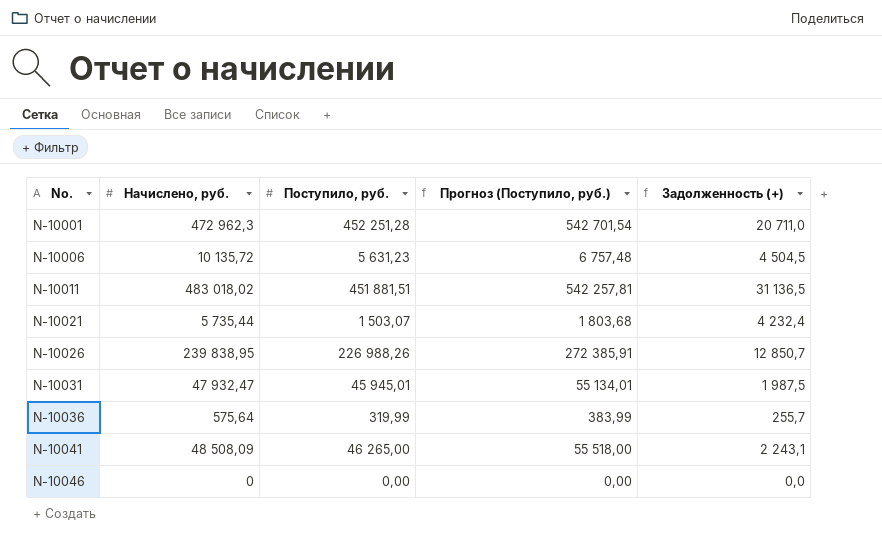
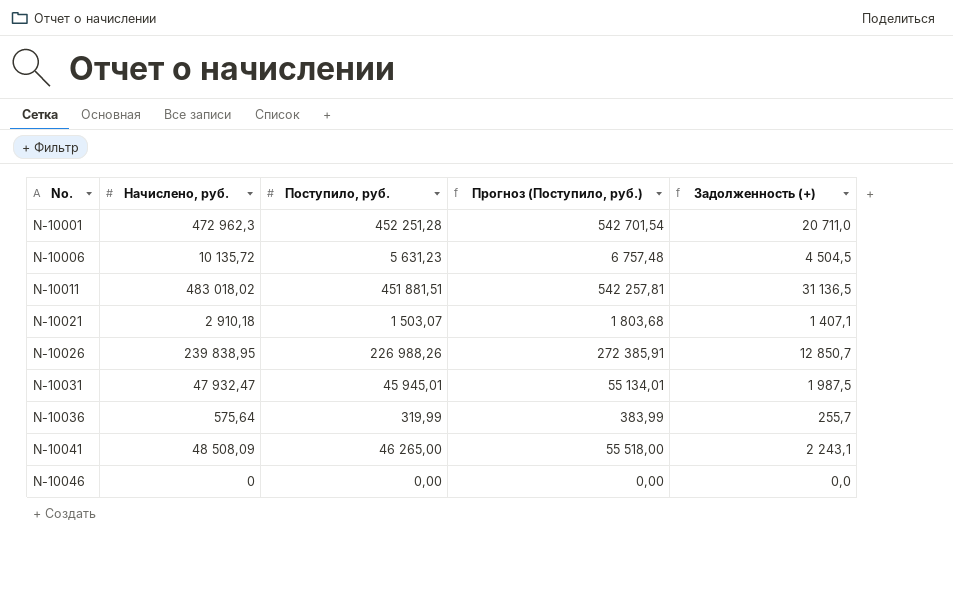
N-10021 | Начислено, руб.: 5 735,44 -> 2 910,18
N-10021 | Задолженность (+): 4 232,4 -> 1 407,1

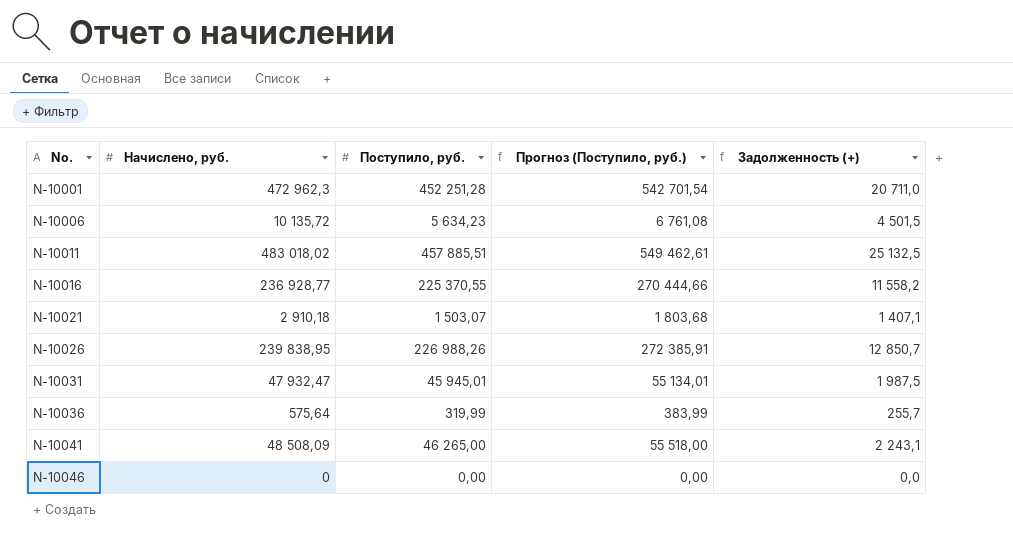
N-10006 | Поступило, руб.: 5 631,23 -> 5 634,23
N-10006 | Прогноз (Поступило, руб.): 6 757,48 -> 6 761,08
N-10006 | Задолженность (+): 4 504,5 -> 4 501,5
N-10011 | Поступило, руб.: 451 881,51 -> 457 885,51
N-10011 | Прогноз (Поступило, руб.): 542 257,81 -> 549 462,61
N-10011 | Задолженность (+): 31 136,5 -> 25 132,5
row N-10016: none -> 236 928,77 | 225 370,55 | 270 444,66 | 11 558,2

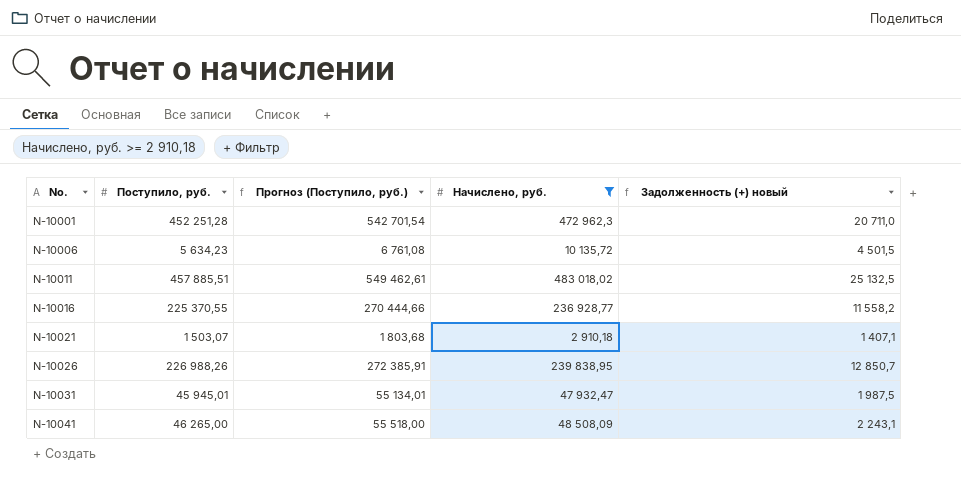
filter: none -> Начислено, руб. >= 2 910,18
column Начислено, руб. | position: 2 -> 4
column name: Задолженность (+) -> Задолженность (+) новый

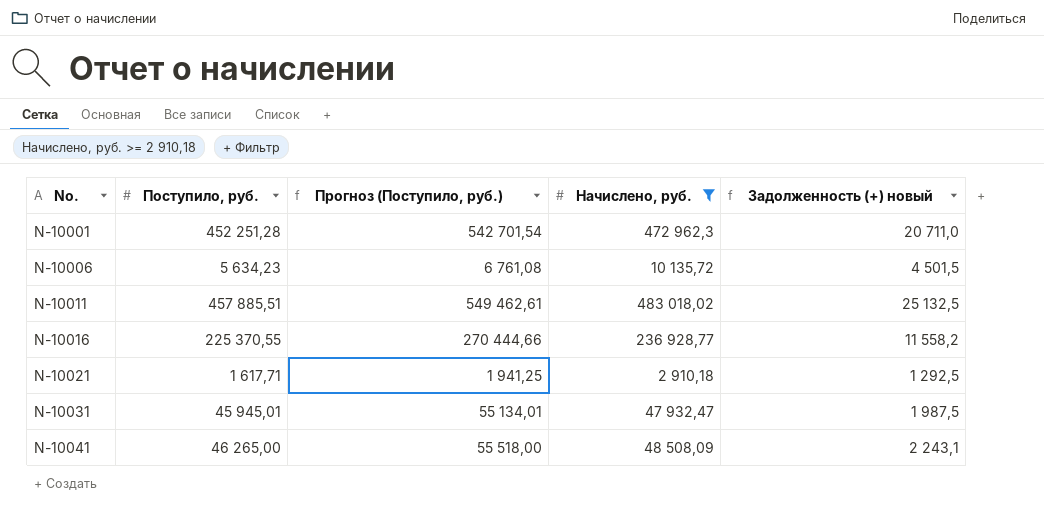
row N-10026: 226 988,26 | 272 385,91 | 239 838,95 | 12 850,7 -> none
N-10021 | Поступило, руб.: 1 503,07 -> 1 617,71
N-10021 | Прогноз (Поступило, руб.): 1 803,68 -> 1 941,25
N-10021 | Задолженность (+) новый: 1 407,1 -> 1 292,5

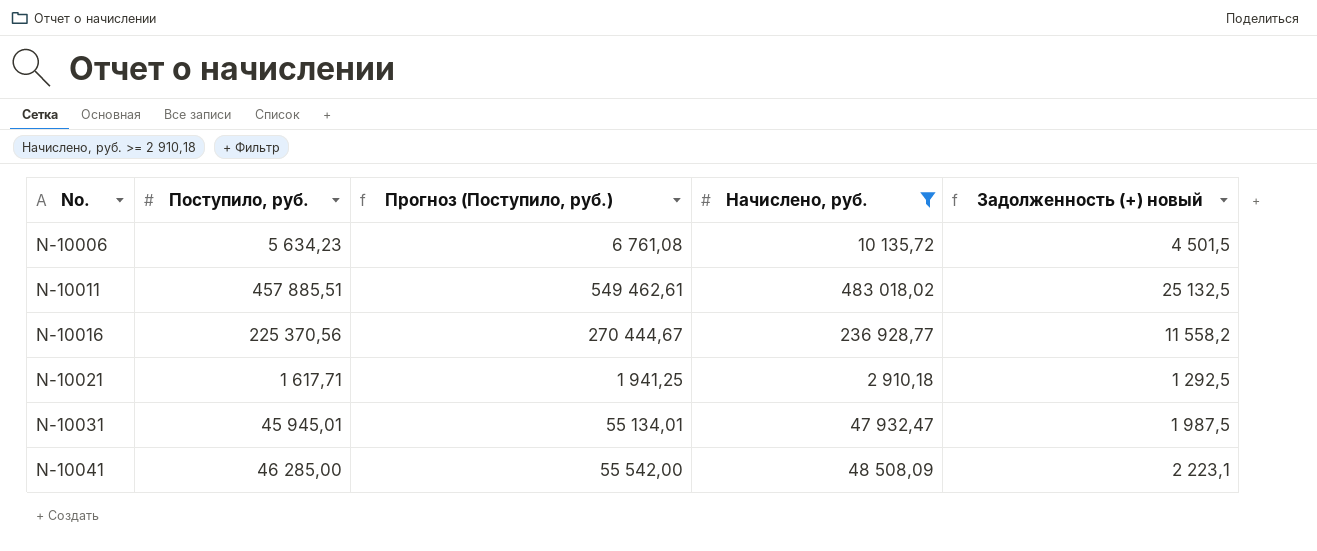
row N-10001: 452 251,28 | 542 701,54 | 472 962,3 | 20 711,0 -> none
N-10016 | Поступило, руб.: 225 370,55 -> 225 370,56
N-10016 | Прогноз (Поступило, руб.): 270 444,66 -> 270 444,67
N-10041 | Поступило, руб.: 46 265,00 -> 46 285,00
N-10041 | Прогноз (Поступило, руб.): 55 518,00 -> 55 542,00
N-10041 | Задолженность (+) новый: 2 243,1 -> 2 223,1

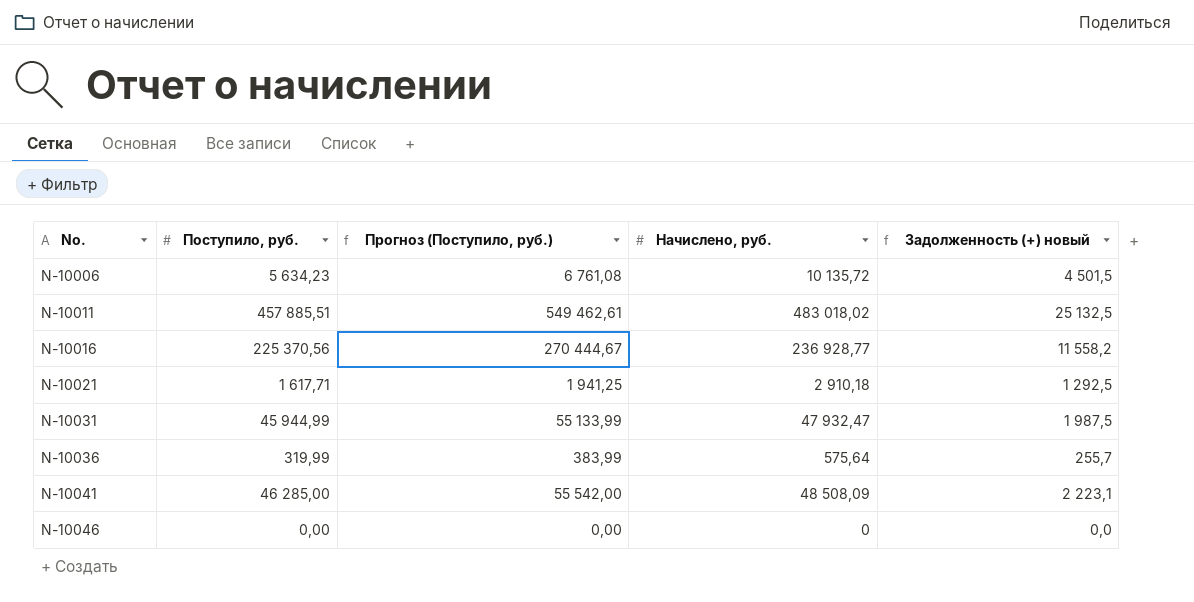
filter: Начислено, руб. >= 2 910,18 -> none
N-10031 | Поступило, руб.: 45 945,01 -> 45 944,99
N-10031 | Прогноз (Поступило, руб.): 55 134,01 -> 55 133,99

